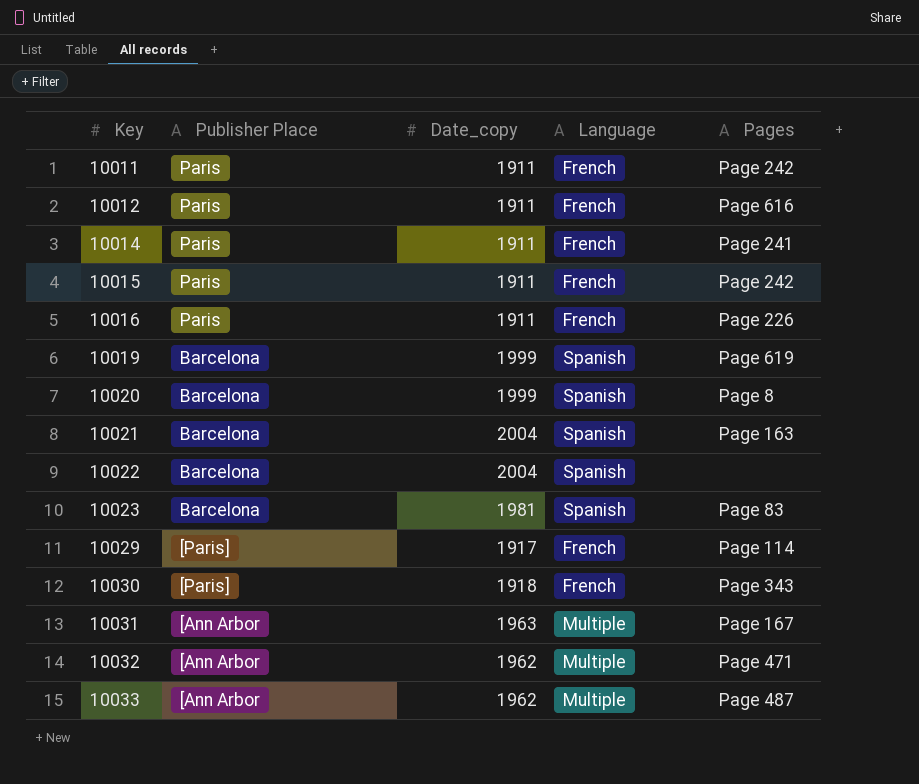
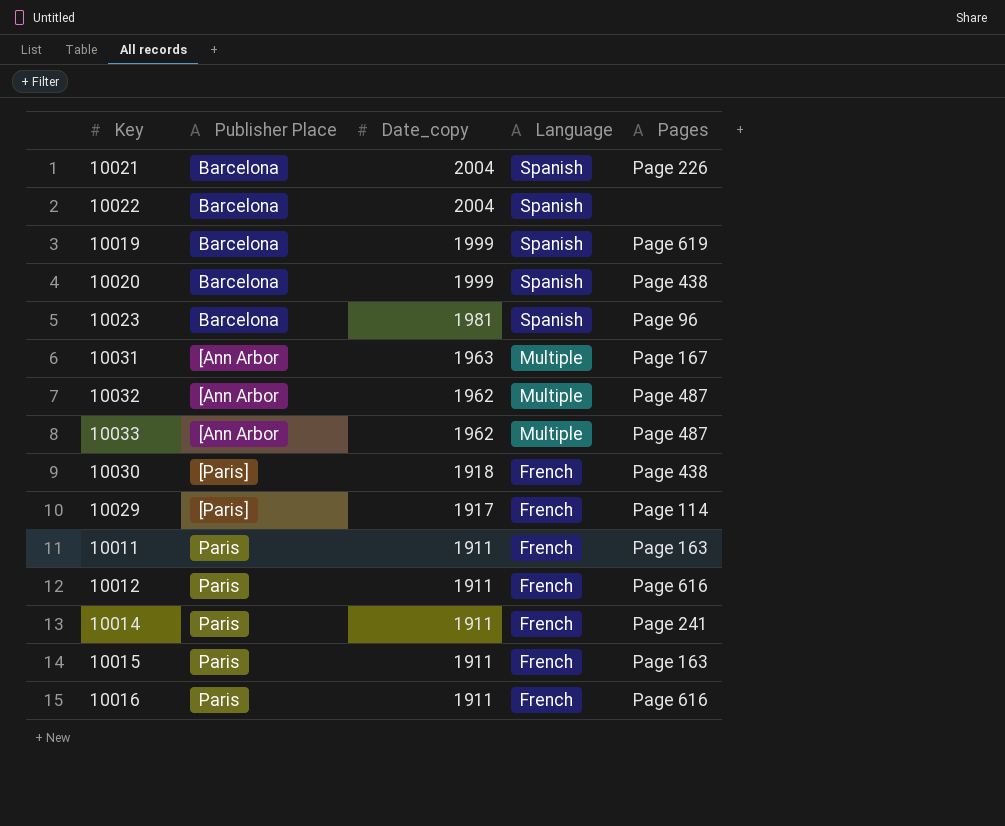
row order: Key ascending -> Date_copy descending
10021 | Pages: Page 163 -> Page 226
10020 | Pages: Page 8 -> Page 438
10023 | Pages: Page 83 -> Page 96
10032 | Pages: Page 471 -> Page 487
10030 | Pages: Page 343 -> Page 438
10011 | Pages: Page 242 -> Page 163
10015 | Pages: Page 242 -> Page 163
10016 | Pages: Page 226 -> Page 616

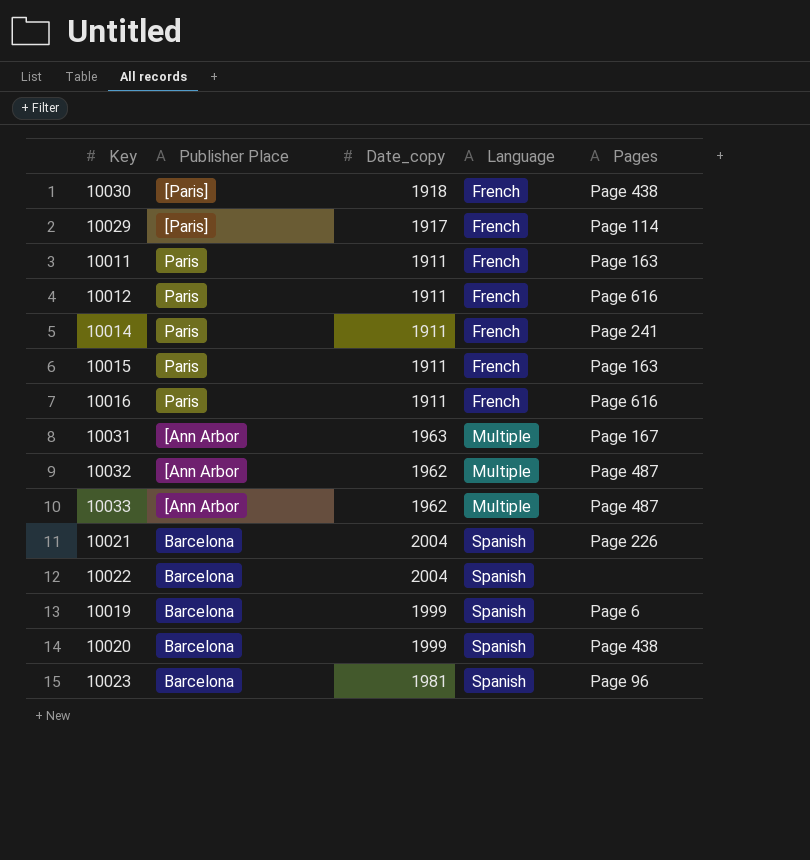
row order: Date_copy descending -> Language ascending
10019 | Pages: Page 619 -> Page 6

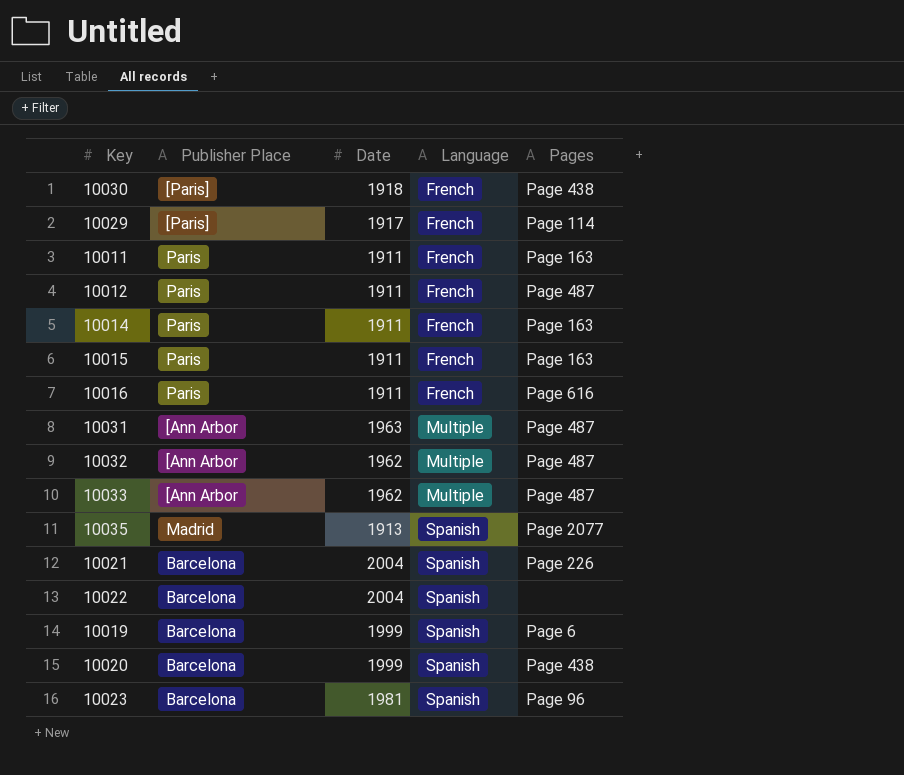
column name: Date_copy -> Date
10012 | Pages: Page 616 -> Page 487
10014 | Pages: Page 241 -> Page 163
10031 | Pages: Page 167 -> Page 487
row 10035: none -> Madrid | 1913 | Spanish | Page 2077

